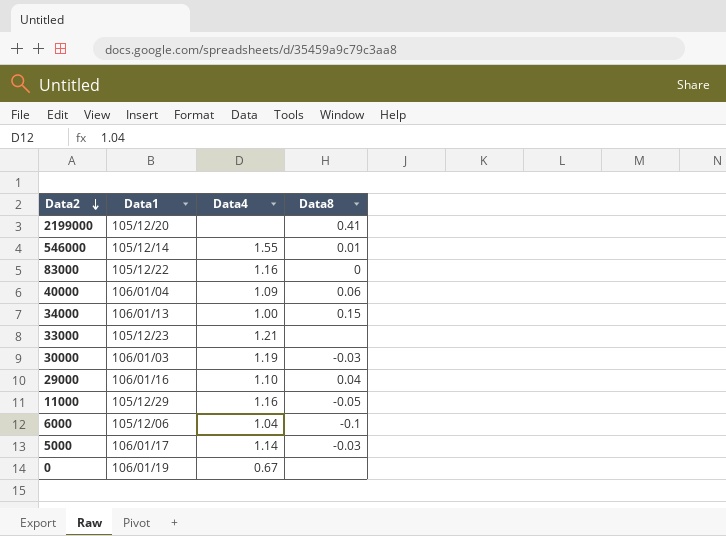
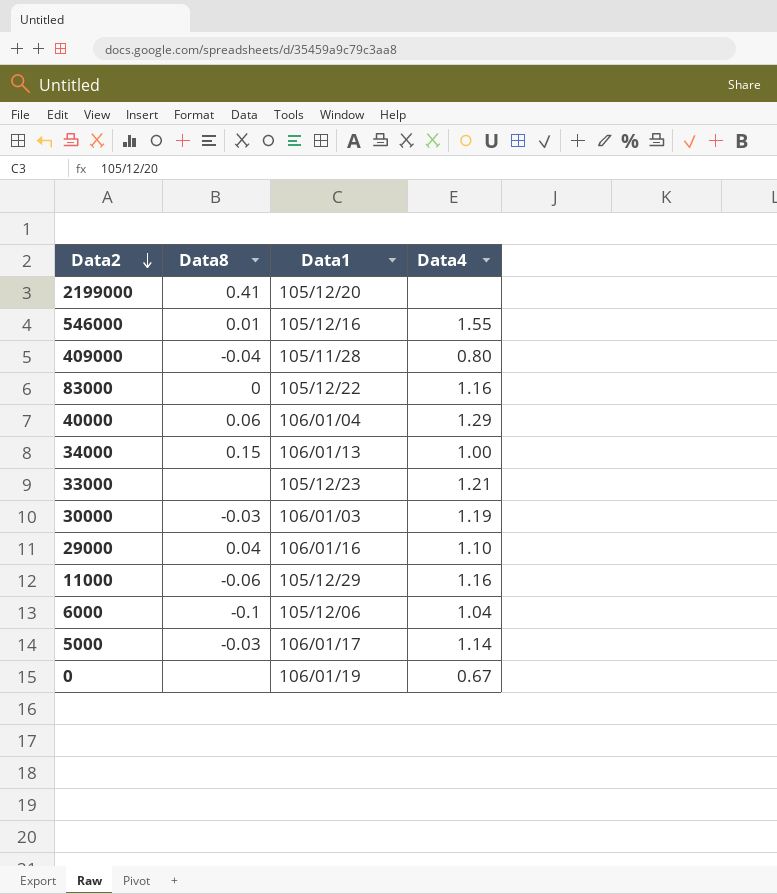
column Data8 | position: 4 -> 2
546000 | Data1: 105/12/14 -> 105/12/16
row 409000: none -> -0.04 | 105/11/28 | 0.80
40000 | Data4: 1.09 -> 1.29
11000 | Data8: -0.05 -> -0.06

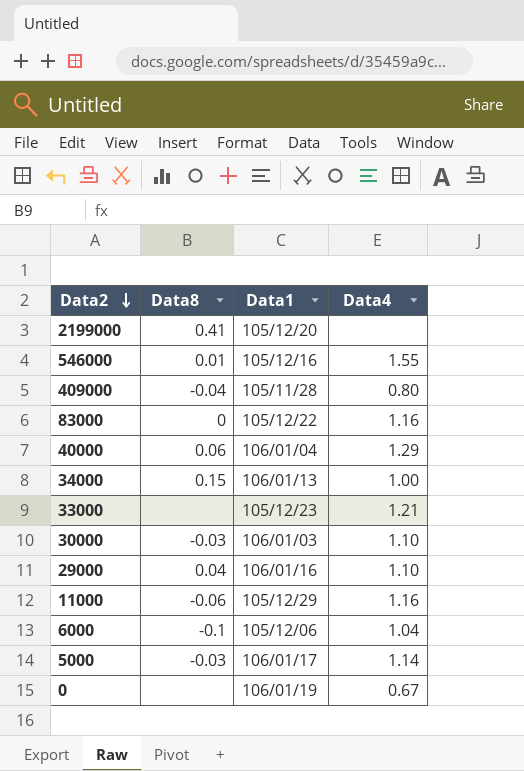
30000 | Data4: 1.19 -> 1.10

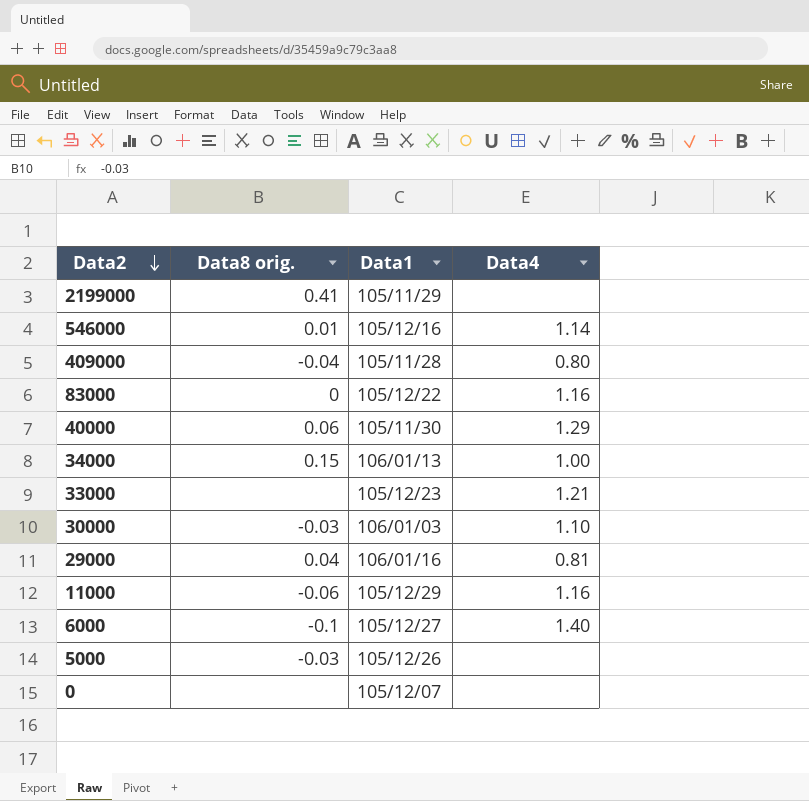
column name: Data8 -> Data8 orig.
2199000 | Data1: 105/12/20 -> 105/11/29
546000 | Data4: 1.55 -> 1.14
40000 | Data1: 106/01/04 -> 105/11/30
29000 | Data4: 1.10 -> 0.81
6000 | Data1: 105/12/06 -> 105/12/27
6000 | Data4: 1.04 -> 1.40
5000 | Data1: 106/01/17 -> 105/12/26
5000 | Data4: 1.14 -> none
0 | Data1: 106/01/19 -> 105/12/07
0 | Data4: 0.67 -> none

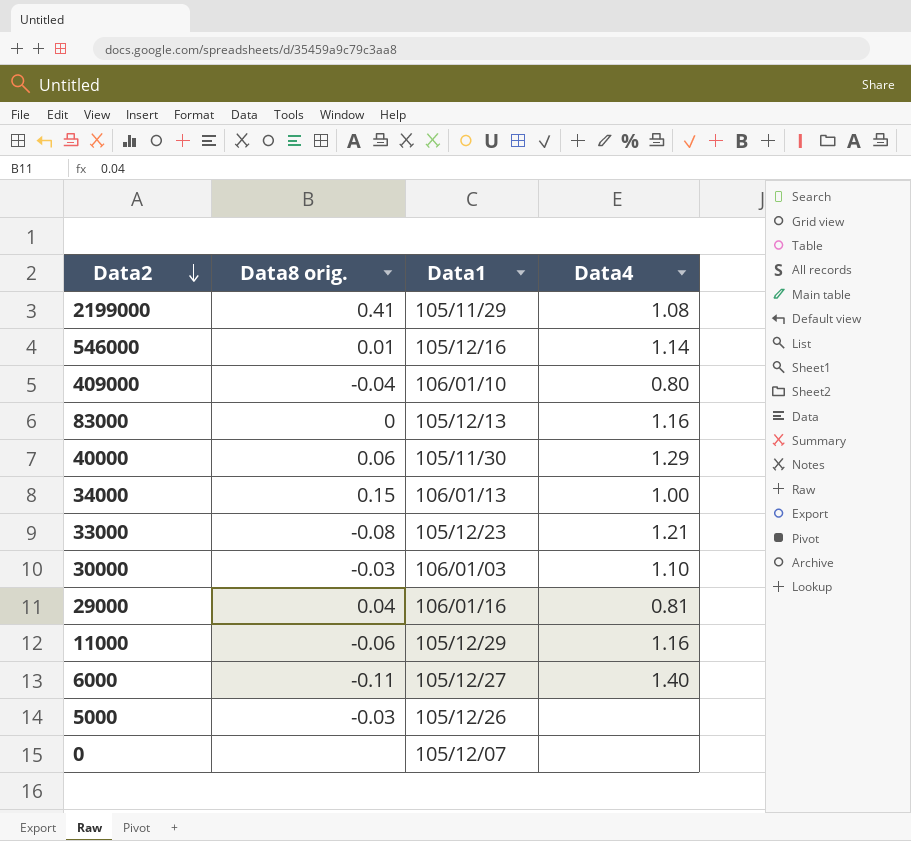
2199000 | Data4: none -> 1.08
409000 | Data1: 105/11/28 -> 106/01/10
83000 | Data1: 105/12/22 -> 105/12/13
33000 | Data8 orig.: none -> -0.08
6000 | Data8 orig.: -0.1 -> -0.11

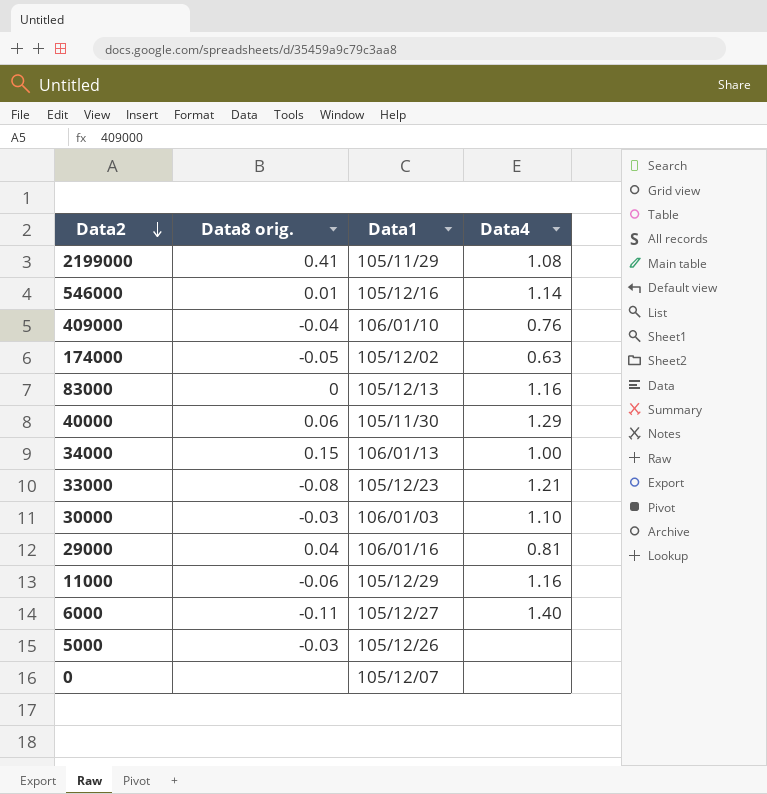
409000 | Data4: 0.80 -> 0.76
row 174000: none -> -0.05 | 105/12/02 | 0.63

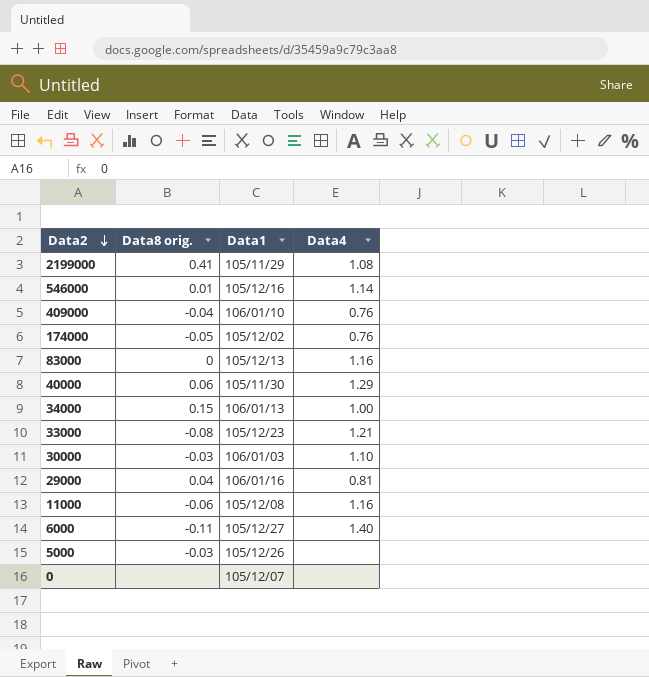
174000 | Data4: 0.63 -> 0.76
11000 | Data1: 105/12/29 -> 105/12/08

